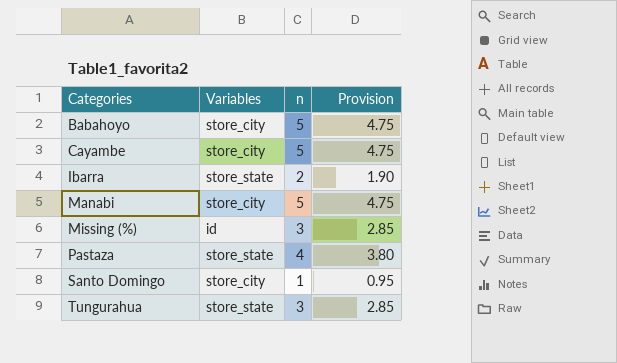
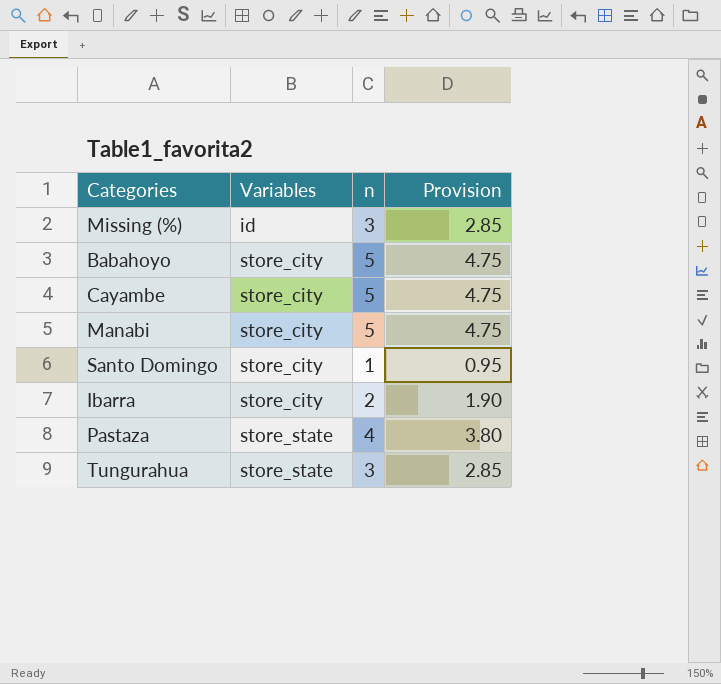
row order: Categories ascending -> Variables ascending
Ibarra | Variables: store_state -> store_city

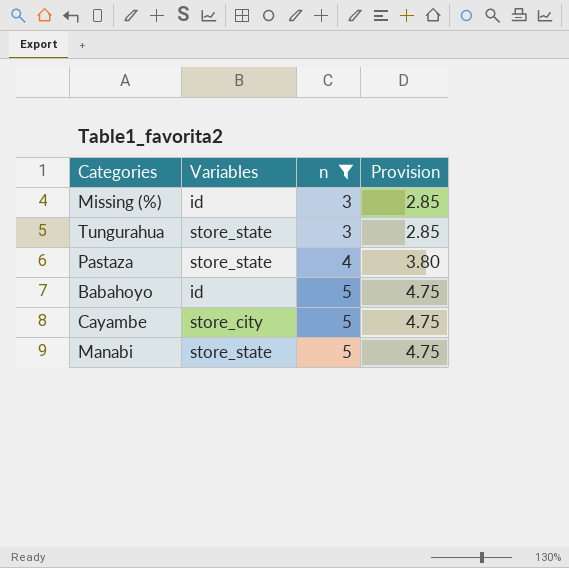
filter: none -> n >= 3
row order: Variables ascending -> n ascending
Babahoyo | Variables: store_city -> id
Manabi | Variables: store_city -> store_state

